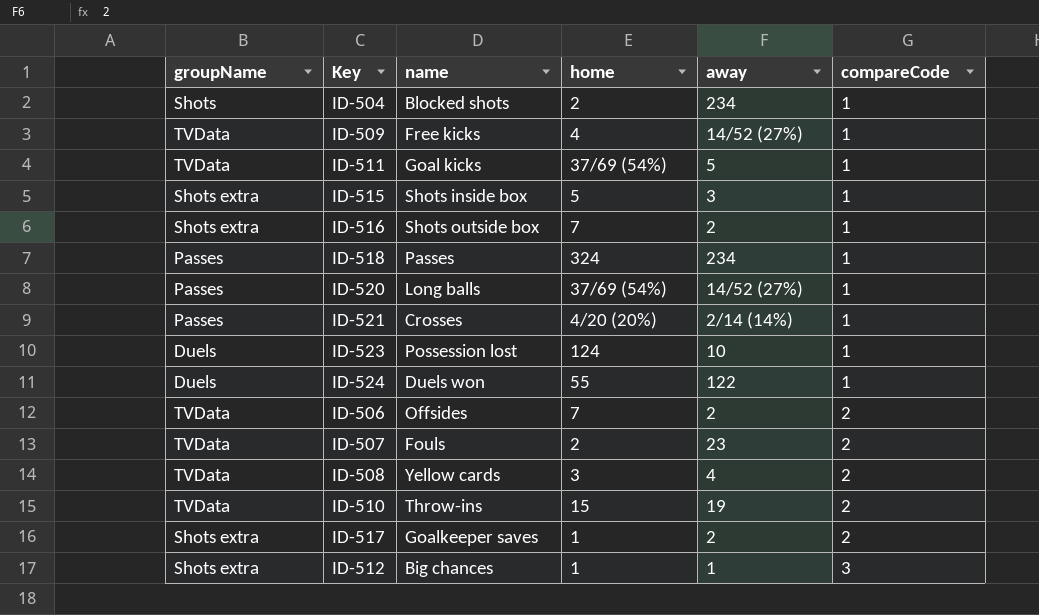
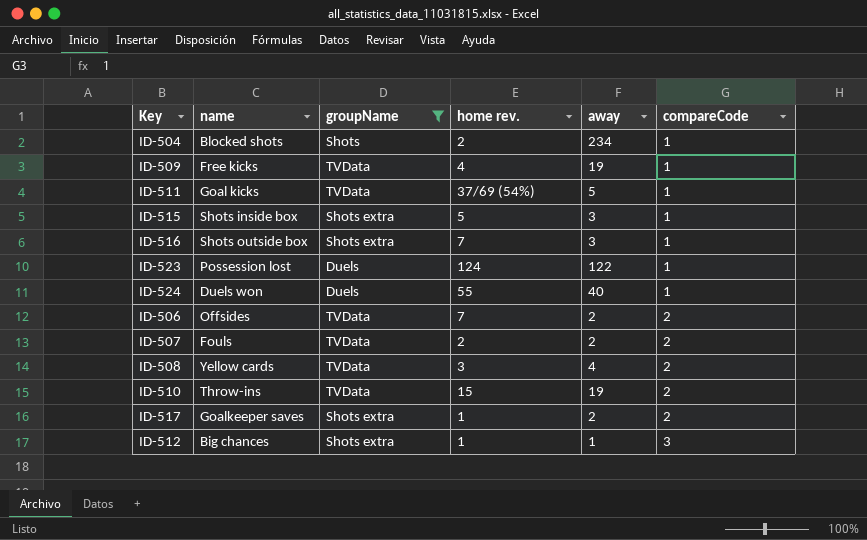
filter: none -> groupName != Passes
column groupName | position: 1 -> 3
column name: home -> home rev.
ID-509 | away: 14/52 (27%) -> 19
ID-516 | away: 2 -> 3
ID-523 | away: 10 -> 122
ID-524 | away: 122 -> 40
ID-507 | away: 23 -> 2

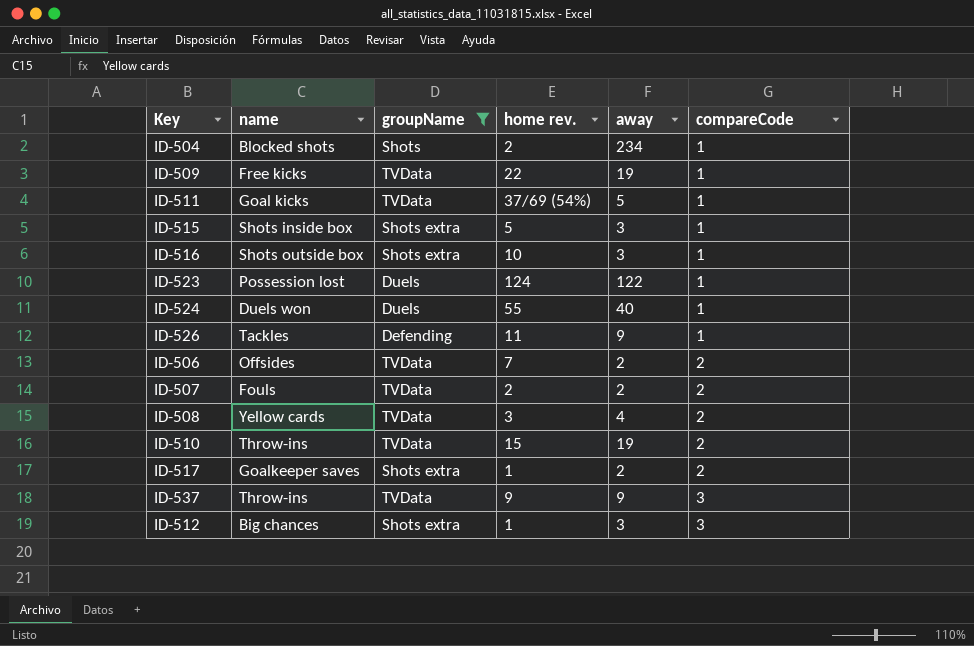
ID-509 | home rev.: 4 -> 22
ID-516 | home rev.: 7 -> 10
row ID-526: none -> Tackles | Defending | 11 | 9 | 1
row ID-537: none -> Throw-ins | TVData | 9 | 9 | 3
ID-512 | away: 1 -> 3

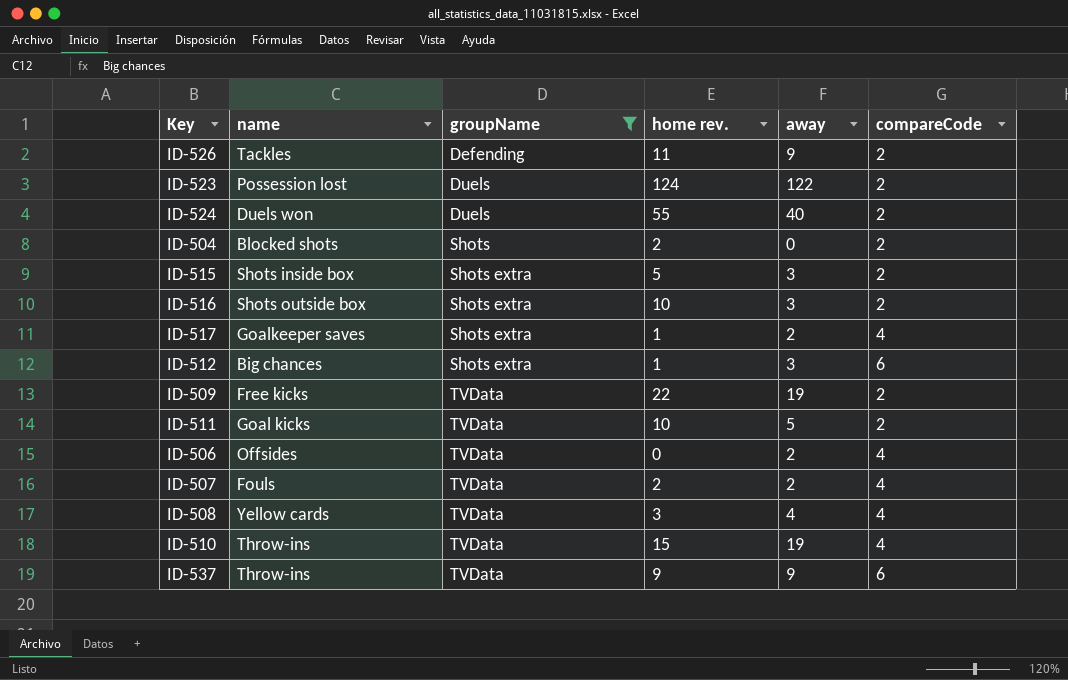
row order: compareCode ascending -> groupName ascending
ID-526 | compareCode: 1 -> 2
ID-523 | compareCode: 1 -> 2
ID-524 | compareCode: 1 -> 2
ID-504 | away: 234 -> 0
ID-504 | compareCode: 1 -> 2
ID-515 | compareCode: 1 -> 2
ID-516 | compareCode: 1 -> 2
ID-517 | compareCode: 2 -> 4
ID-512 | compareCode: 3 -> 6
ID-509 | compareCode: 1 -> 2
ID-511 | home rev.: 37/69 (54%) -> 10
ID-511 | compareCode: 1 -> 2
ID-506 | home rev.: 7 -> 0
ID-506 | compareCode: 2 -> 4
ID-507 | compareCode: 2 -> 4
ID-508 | compareCode: 2 -> 4
ID-510 | compareCode: 2 -> 4
ID-537 | compareCode: 3 -> 6

